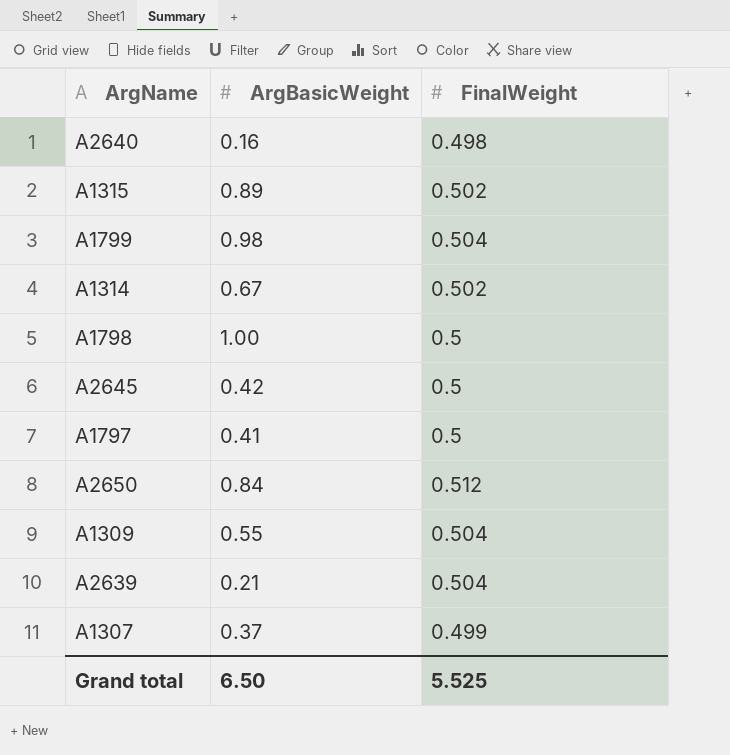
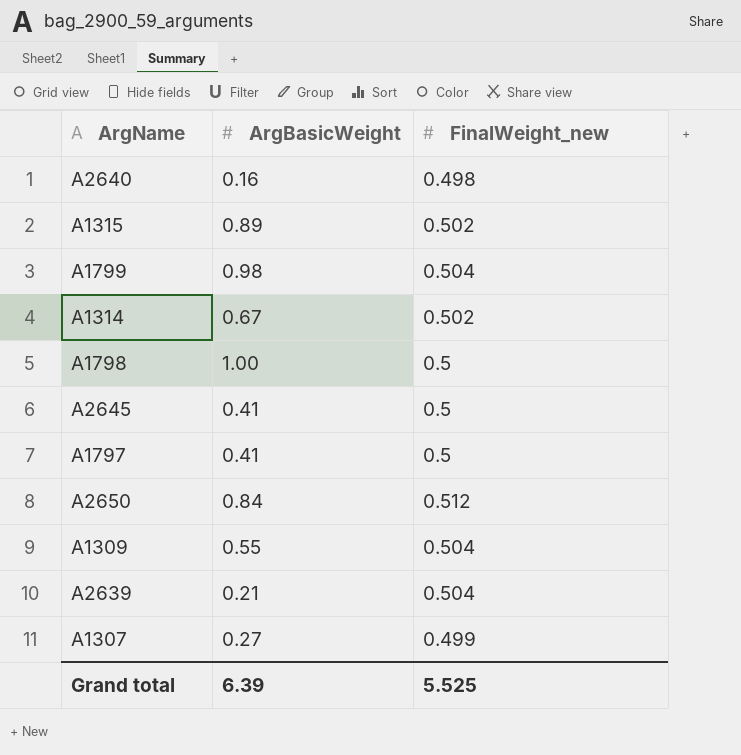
column name: FinalWeight -> FinalWeight_new
A2645 | ArgBasicWeight: 0.42 -> 0.41
A1307 | ArgBasicWeight: 0.37 -> 0.27
Grand total | ArgBasicWeight: 6.50 -> 6.39

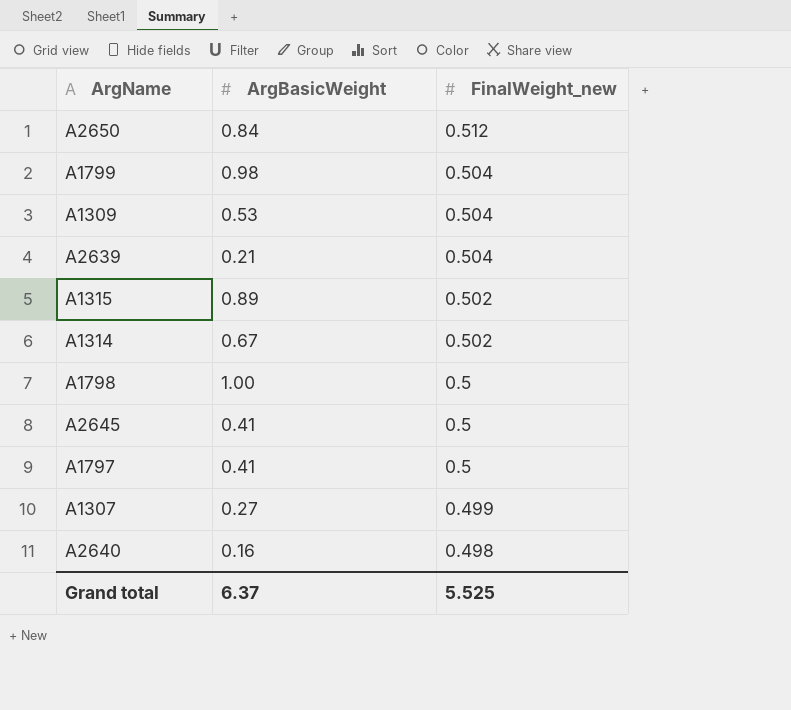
row order: none -> FinalWeight_new descending
A1309 | ArgBasicWeight: 0.55 -> 0.53
Grand total | ArgBasicWeight: 6.39 -> 6.37

